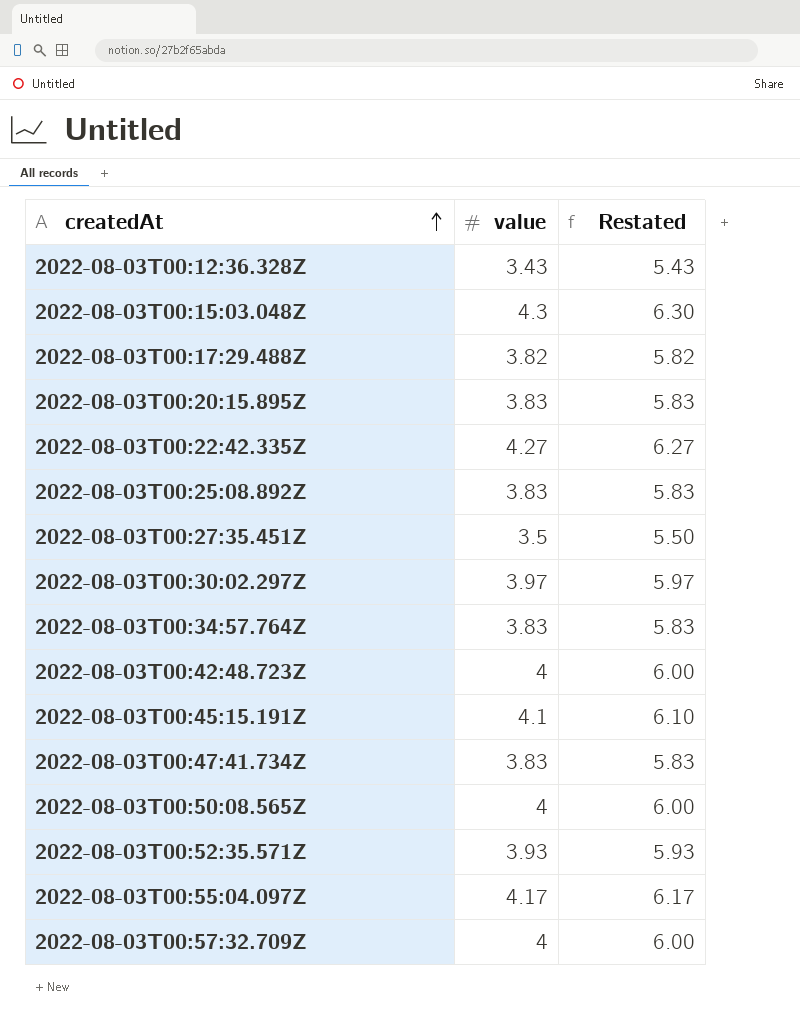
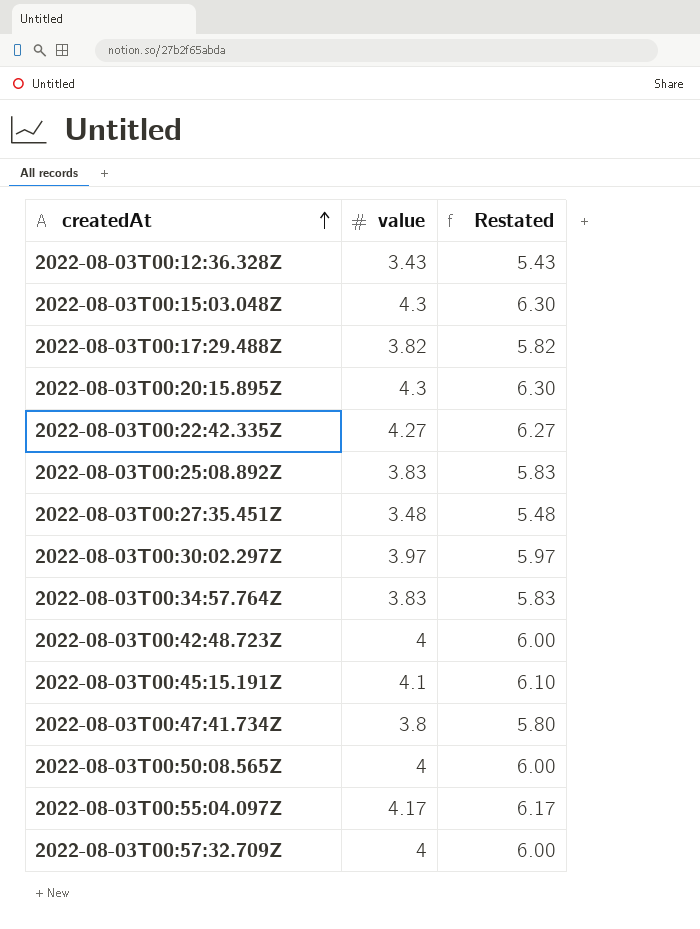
row 2022-08-03T00:52:35.571Z: 3.93 | 5.93 -> none
2022-08-03T00:20:15.895Z | value: 3.83 -> 4.3
2022-08-03T00:20:15.895Z | Restated: 5.83 -> 6.30
2022-08-03T00:27:35.451Z | value: 3.5 -> 3.48
2022-08-03T00:27:35.451Z | Restated: 5.50 -> 5.48
2022-08-03T00:47:41.734Z | value: 3.83 -> 3.8
2022-08-03T00:47:41.734Z | Restated: 5.83 -> 5.80

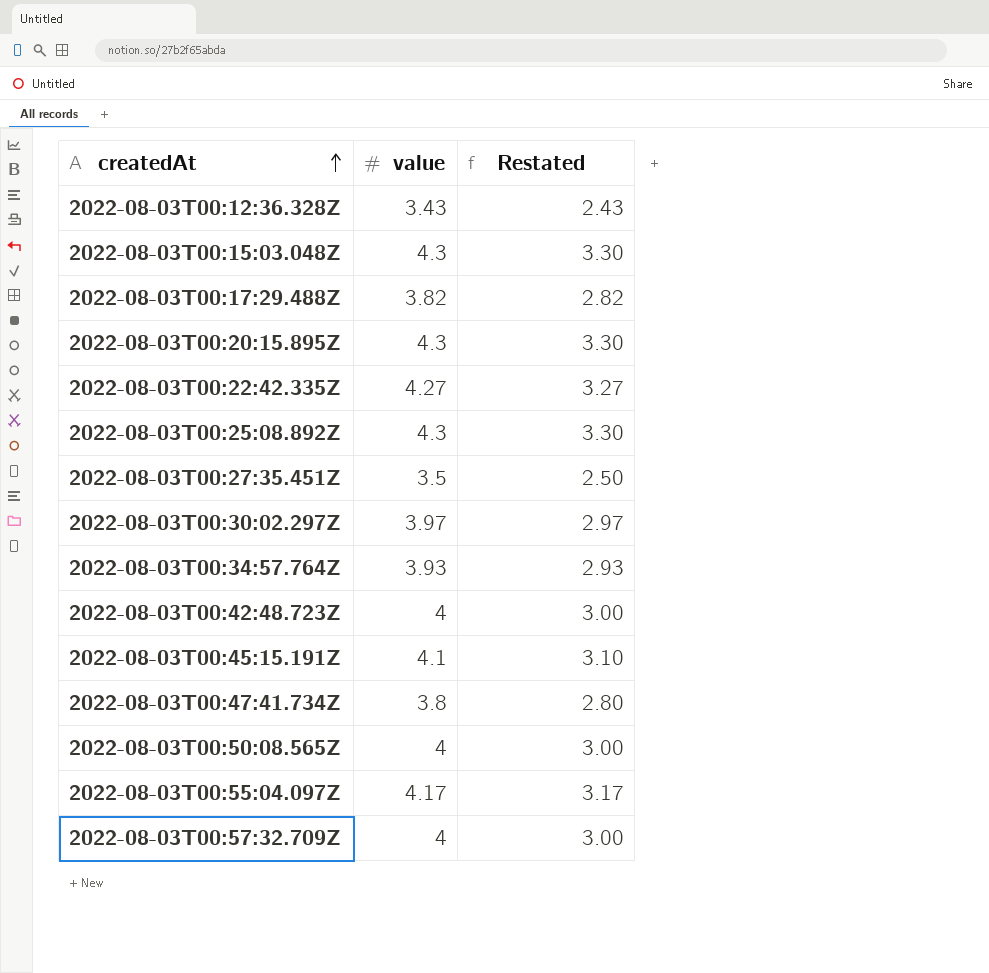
column Restated | formula: [value] + 2 -> [value] - 1
2022-08-03T00:25:08.892Z | value: 3.83 -> 4.3
2022-08-03T00:27:35.451Z | value: 3.48 -> 3.5
2022-08-03T00:34:57.764Z | value: 3.83 -> 3.93

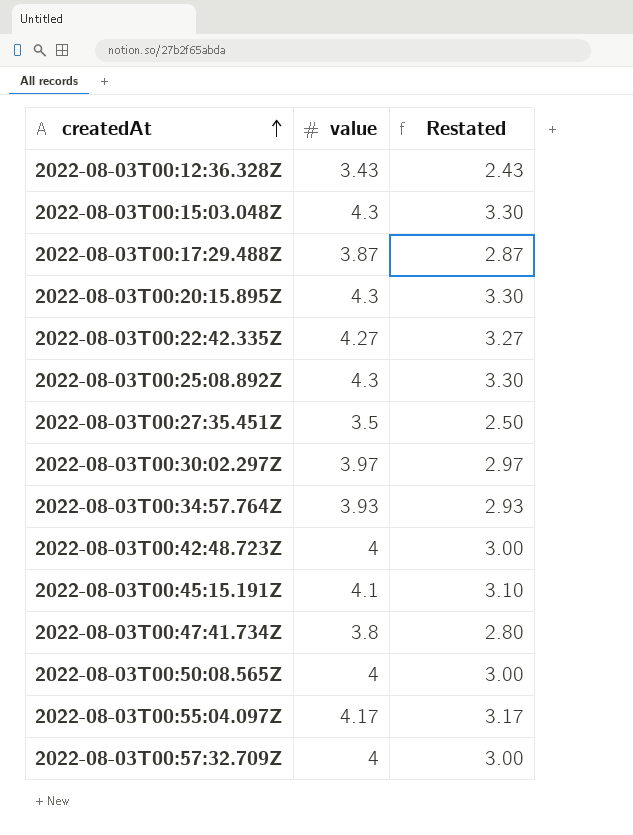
2022-08-03T00:17:29.488Z | value: 3.82 -> 3.87
2022-08-03T00:17:29.488Z | Restated: 2.82 -> 2.87

